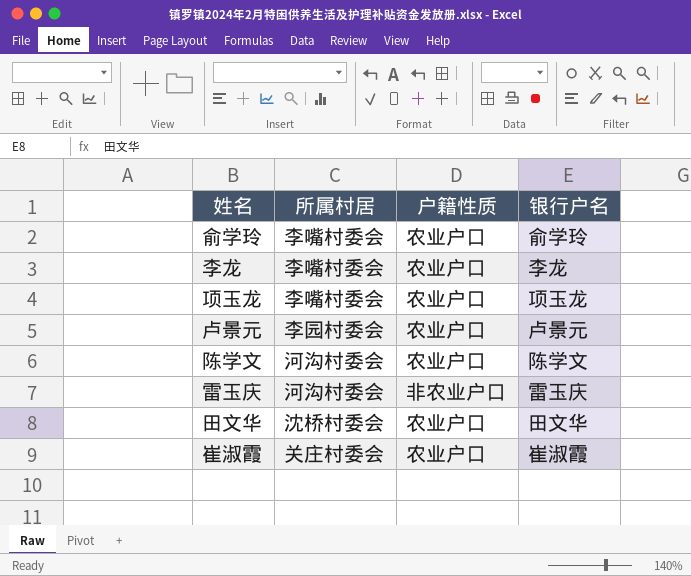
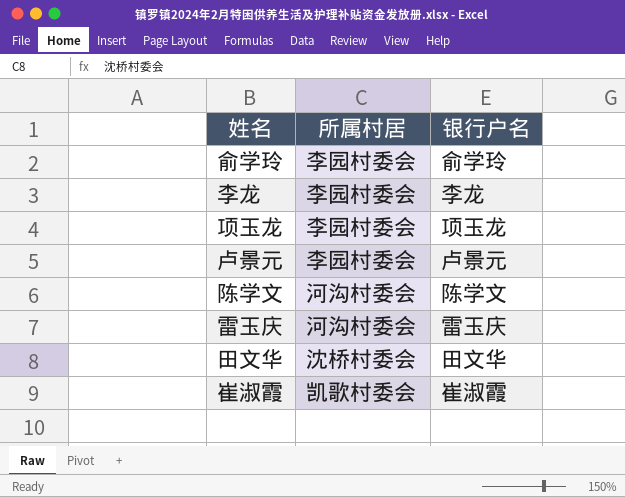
column 户籍性质 | position: 3 -> none
俞学玲 | 所属村居: 李嘴村委会 -> 李园村委会
李龙 | 所属村居: 李嘴村委会 -> 李园村委会
项玉龙 | 所属村居: 李嘴村委会 -> 李园村委会
崔淑霞 | 所属村居: 关庄村委会 -> 凯歌村委会

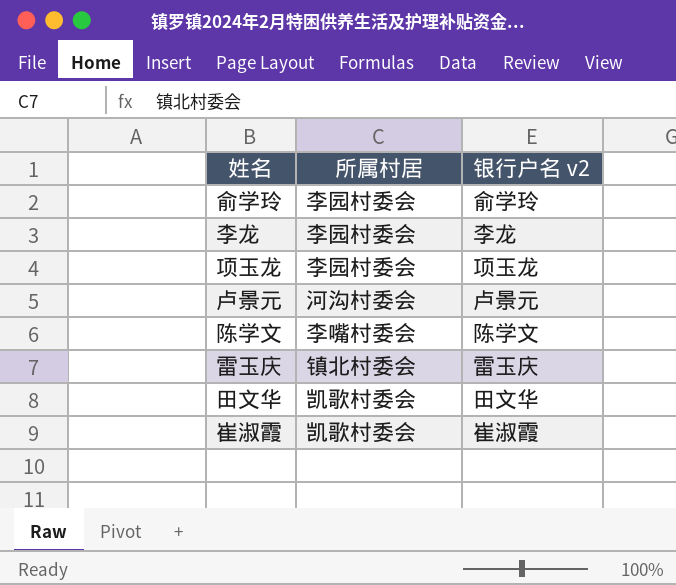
column name: 银行户名 -> 银行户名 v2
卢景元 | 所属村居: 李园村委会 -> 河沟村委会
陈学文 | 所属村居: 河沟村委会 -> 李嘴村委会
雷玉庆 | 所属村居: 河沟村委会 -> 镇北村委会
田文华 | 所属村居: 沈桥村委会 -> 凯歌村委会

